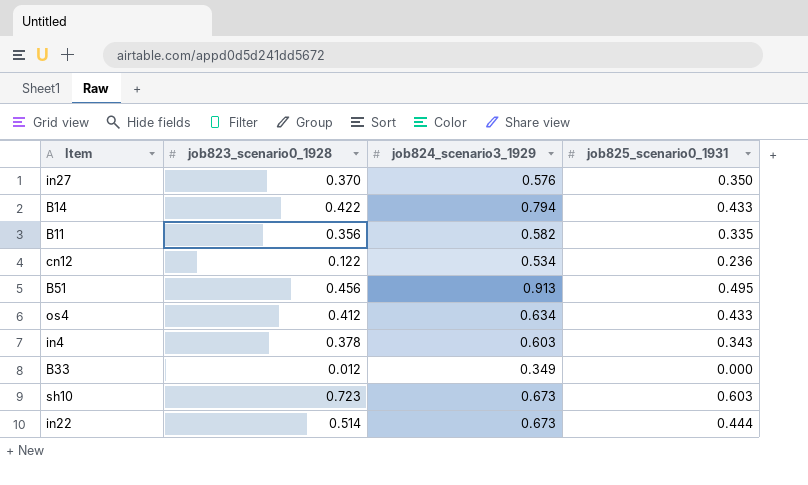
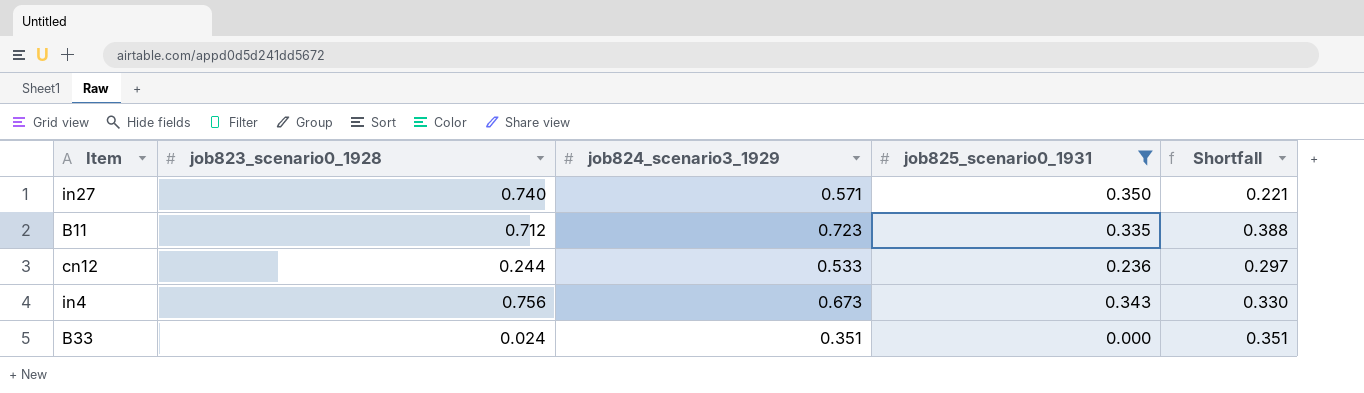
filter: none -> job825_scenario0_1931 <= 0.350
column Shortfall | formula: none -> [job824_scenario3_1929] - [job825_scenario0_1931]
in27 | job823_scenario0_1928: 0.370 -> 0.740
in27 | job824_scenario3_1929: 0.576 -> 0.571
B11 | job823_scenario0_1928: 0.356 -> 0.712
B11 | job824_scenario3_1929: 0.582 -> 0.723
cn12 | job823_scenario0_1928: 0.122 -> 0.244
cn12 | job824_scenario3_1929: 0.534 -> 0.533
in4 | job823_scenario0_1928: 0.378 -> 0.756
in4 | job824_scenario3_1929: 0.603 -> 0.673
B33 | job823_scenario0_1928: 0.012 -> 0.024
B33 | job824_scenario3_1929: 0.349 -> 0.351

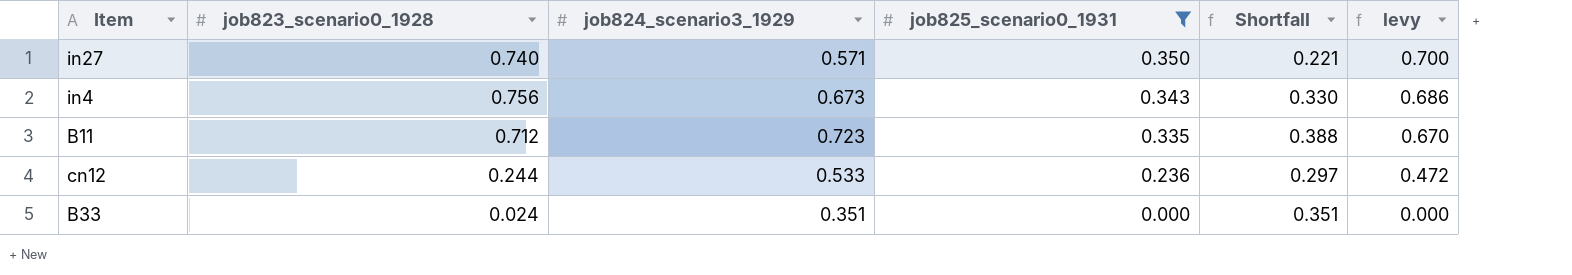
row order: none -> job825_scenario0_1931 descending
column levy | formula: none -> [job825_scenario0_1931] * 2

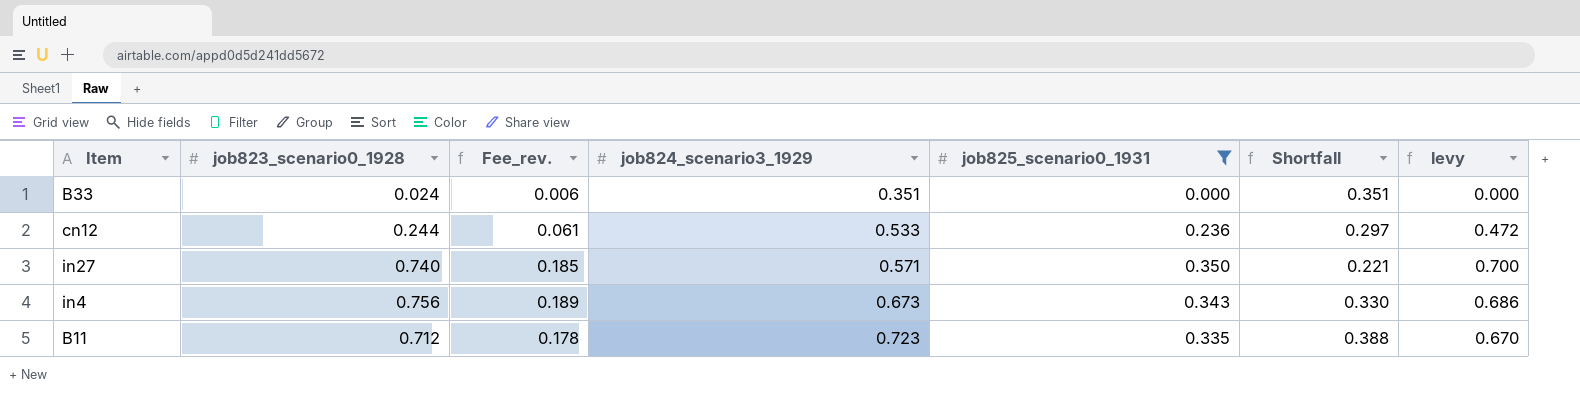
row order: job825_scenario0_1931 descending -> job824_scenario3_1929 ascending
column Fee_rev. | formula: none -> [job823_scenario0_1928] * 0.25

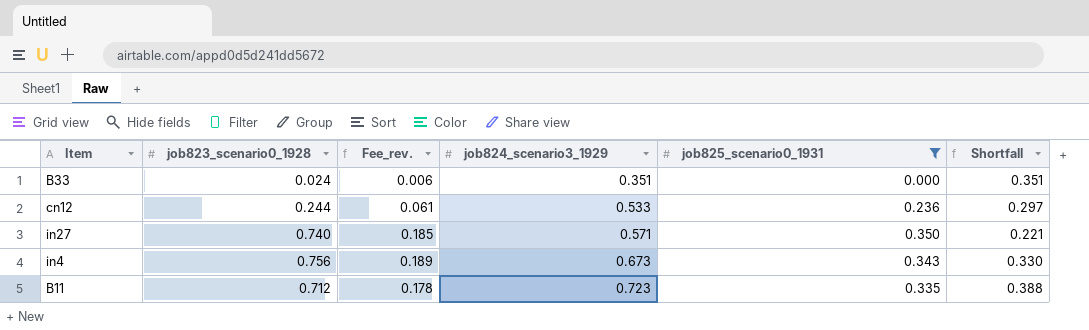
column levy | formula: [job825_scenario0_1931] * 2 -> none

